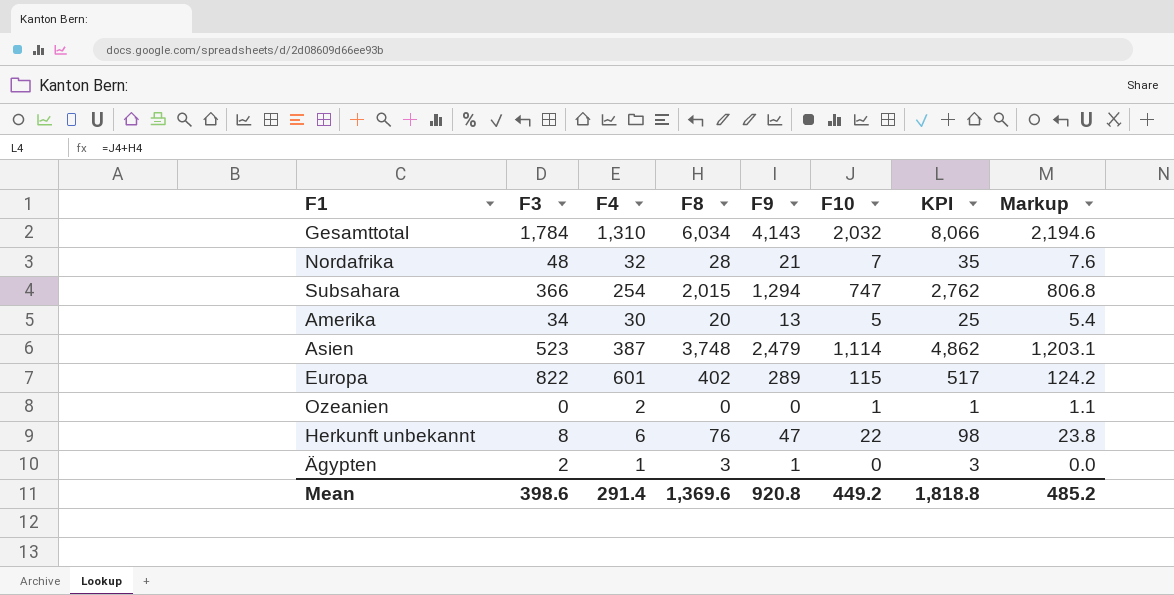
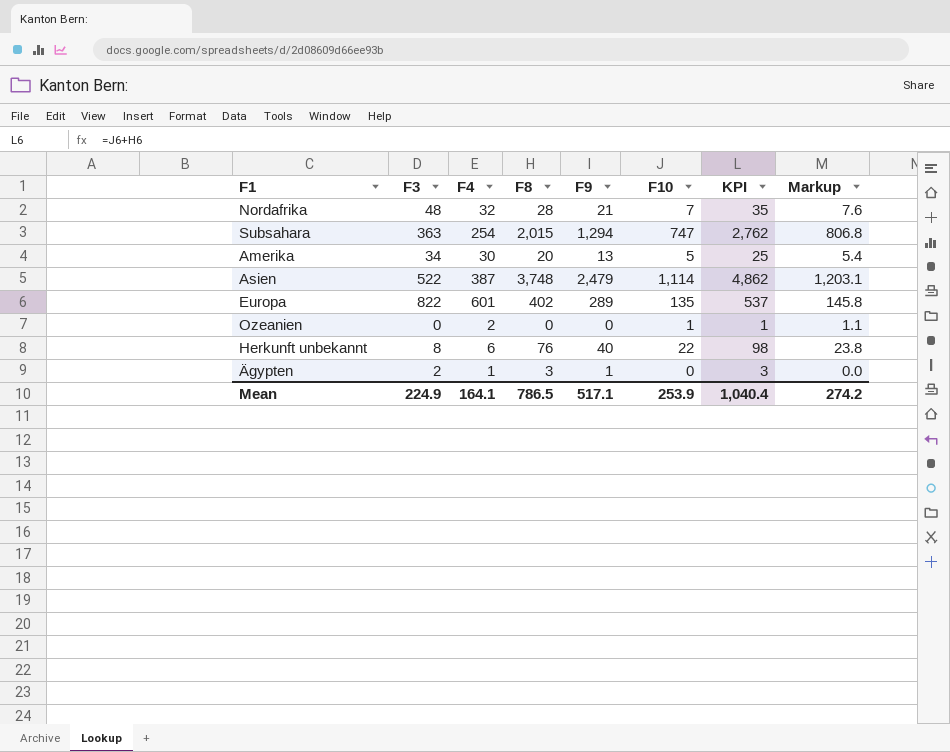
row Gesamttotal: 1,784 | 1,310 | 6,034 | 4,143 | 2,032 | 8,066 | 2,194.6 -> none
Subsahara | F3: 366 -> 363
Asien | F3: 523 -> 522
Europa | F10: 115 -> 135
Europa | KPI: 517 -> 537
Europa | Markup: 124.2 -> 145.8
Herkunft unbekannt | F9: 47 -> 40
Mean | F3: 398.6 -> 224.9
Mean | F4: 291.4 -> 164.1
Mean | F8: 1,369.6 -> 786.5
Mean | F9: 920.8 -> 517.1
Mean | F10: 449.2 -> 253.9
Mean | KPI: 1,818.8 -> 1,040.4
Mean | Markup: 485.2 -> 274.2

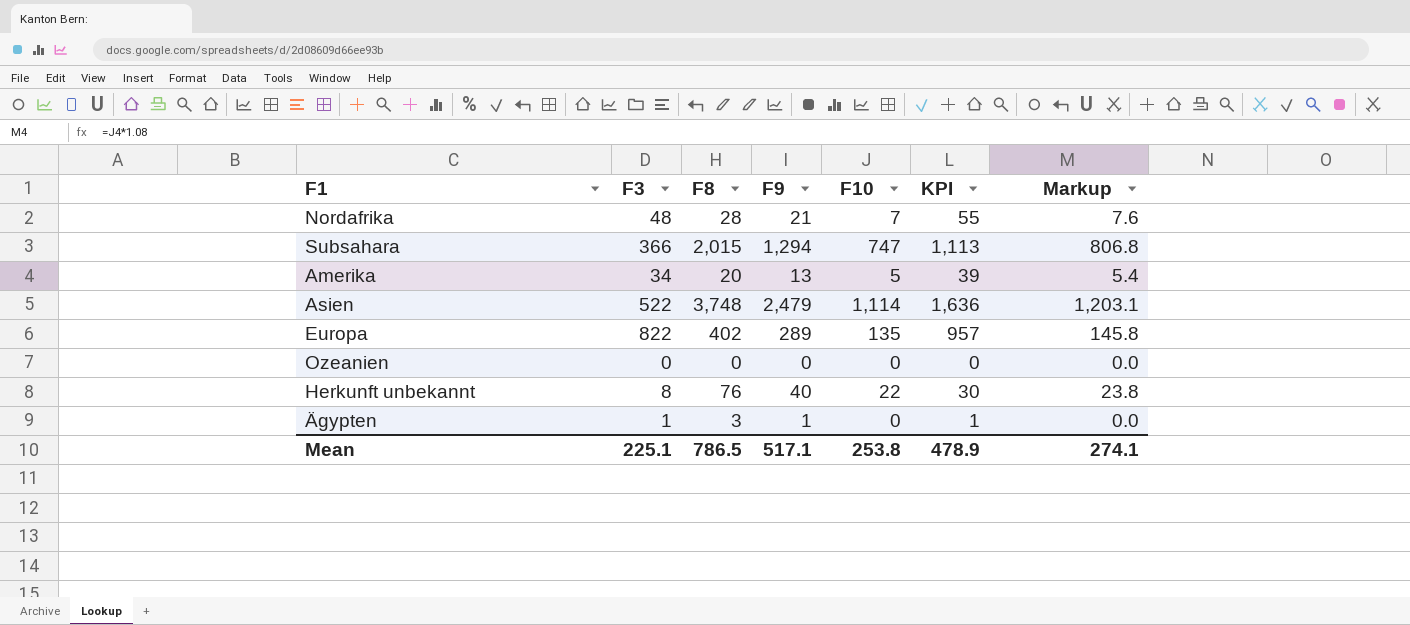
column F4 | position: 3 -> none
column KPI | formula: [F8] + [F10] -> [F3] + [F10]
Subsahara | F3: 363 -> 366
Ozeanien | F10: 1 -> 0
Ozeanien | Markup: 1.1 -> 0.0
Ägypten | F3: 2 -> 1
Mean | F3: 224.9 -> 225.1
Mean | F10: 253.9 -> 253.8
Mean | KPI: 1,040.4 -> 478.9
Mean | Markup: 274.2 -> 274.1

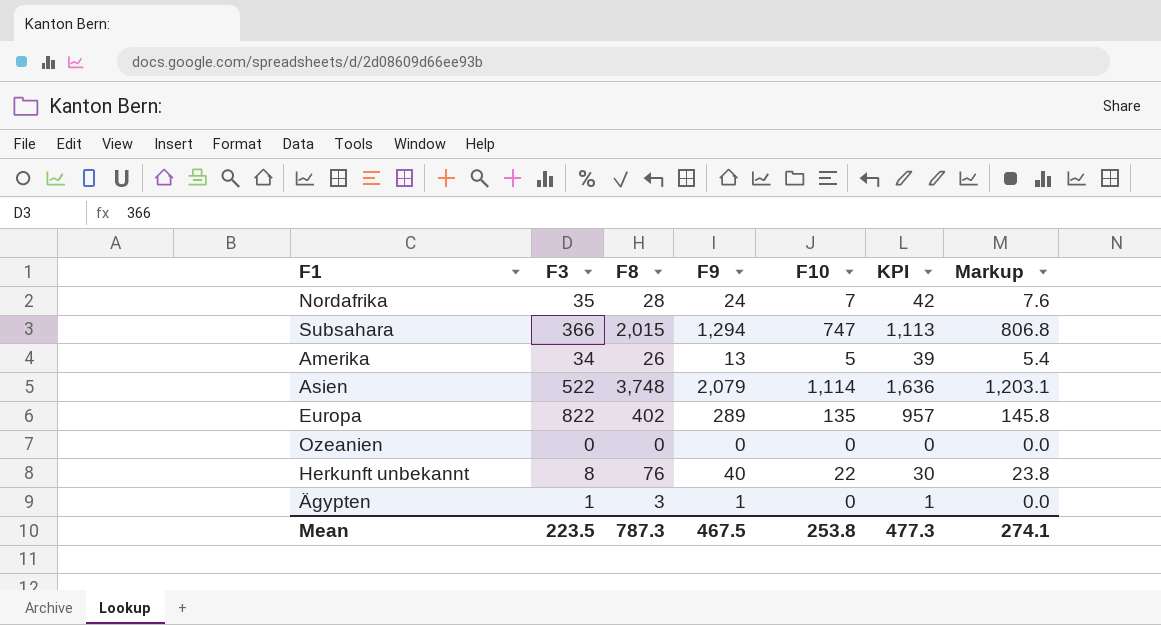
Nordafrika | F3: 48 -> 35
Nordafrika | F9: 21 -> 24
Nordafrika | KPI: 55 -> 42
Amerika | F8: 20 -> 26
Asien | F9: 2,479 -> 2,079
Mean | F3: 225.1 -> 223.5
Mean | F8: 786.5 -> 787.3
Mean | F9: 517.1 -> 467.5
Mean | KPI: 478.9 -> 477.3

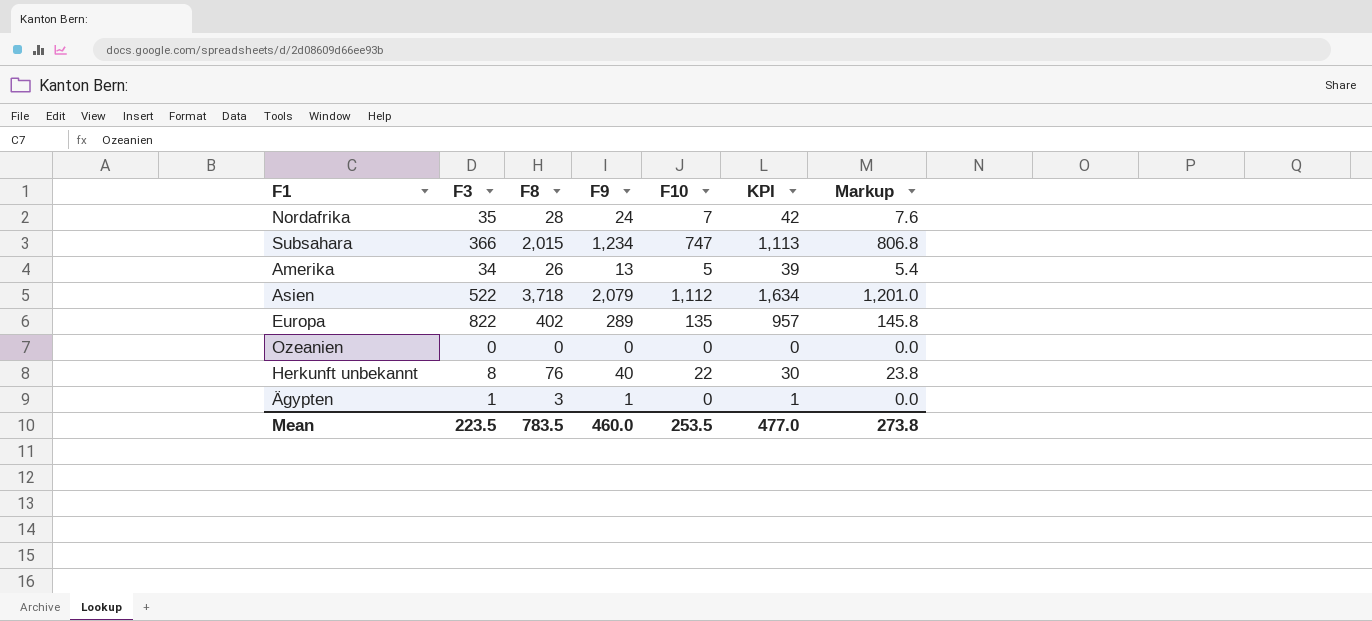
Subsahara | F9: 1,294 -> 1,234
Asien | F8: 3,748 -> 3,718
Asien | F10: 1,114 -> 1,112
Asien | KPI: 1,636 -> 1,634
Asien | Markup: 1,203.1 -> 1,201.0
Mean | F8: 787.3 -> 783.5
Mean | F9: 467.5 -> 460.0
Mean | F10: 253.8 -> 253.5
Mean | KPI: 477.3 -> 477.0
Mean | Markup: 274.1 -> 273.8

